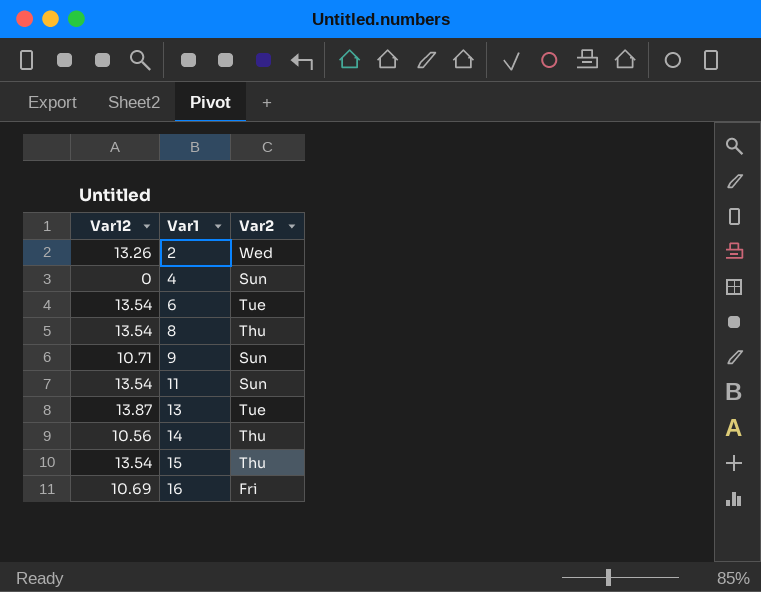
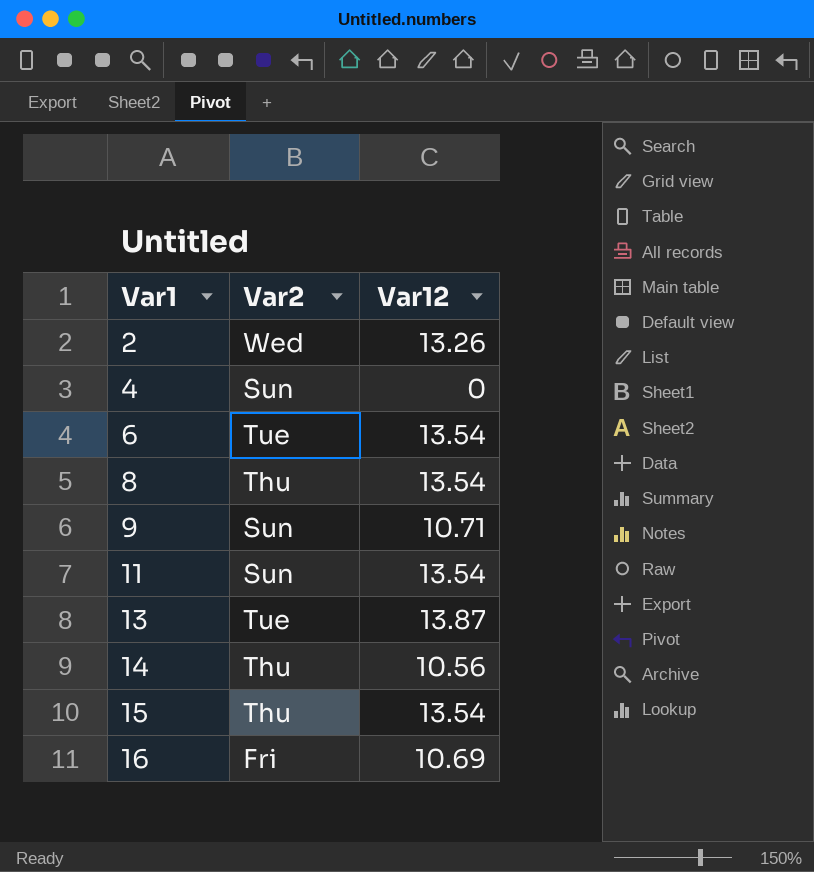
column Var12 | position: 1 -> 3

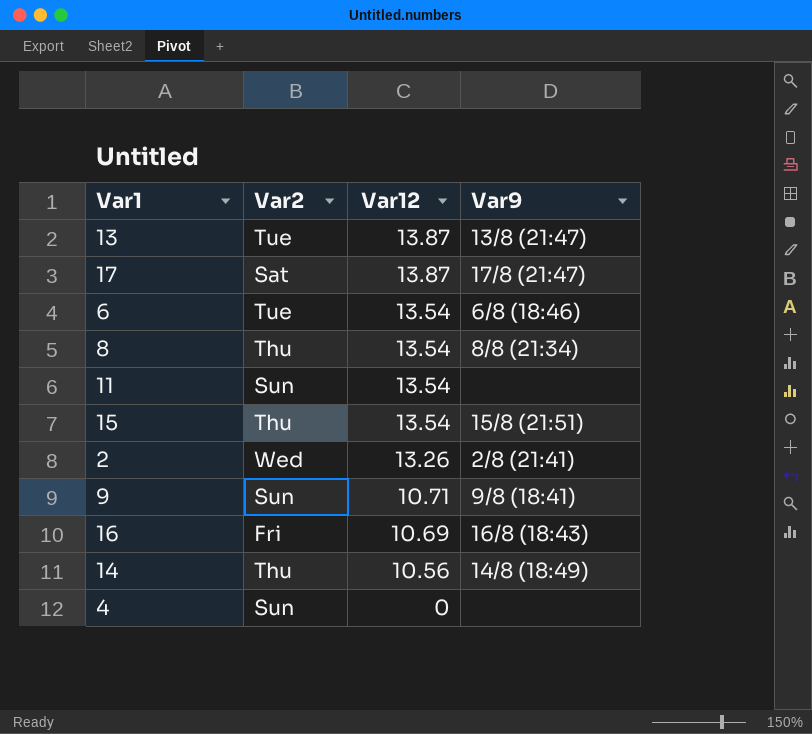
row order: Var1 ascending -> Var12 descending
column Var9 | position: none -> 4
row 17: none -> Sat | 13.87 | 17/8 (21:47)

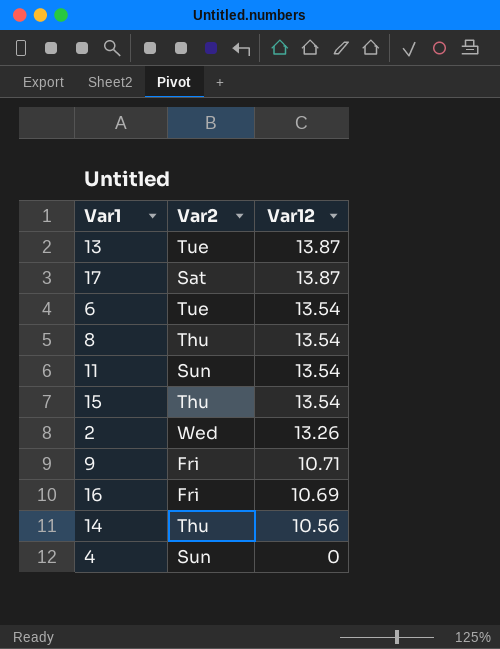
column Var9 | position: 4 -> none
9 | Var2: Sun -> Fri

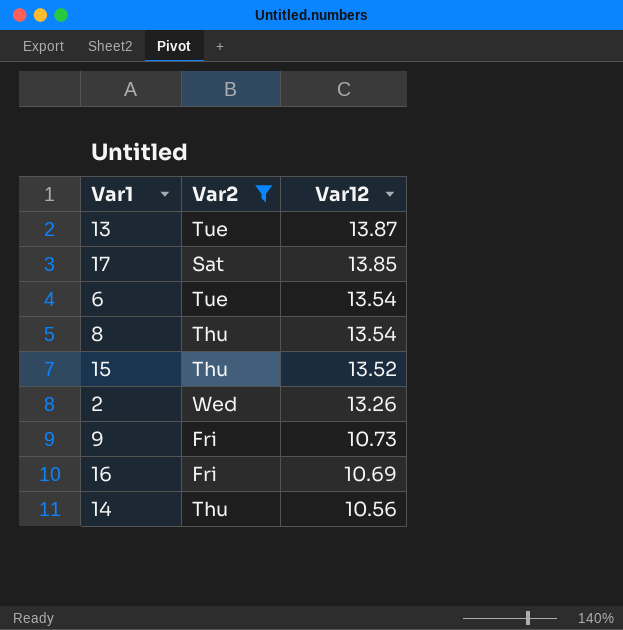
filter: none -> Var2 != Sun
17 | Var12: 13.87 -> 13.85
15 | Var12: 13.54 -> 13.52
9 | Var12: 10.71 -> 10.73

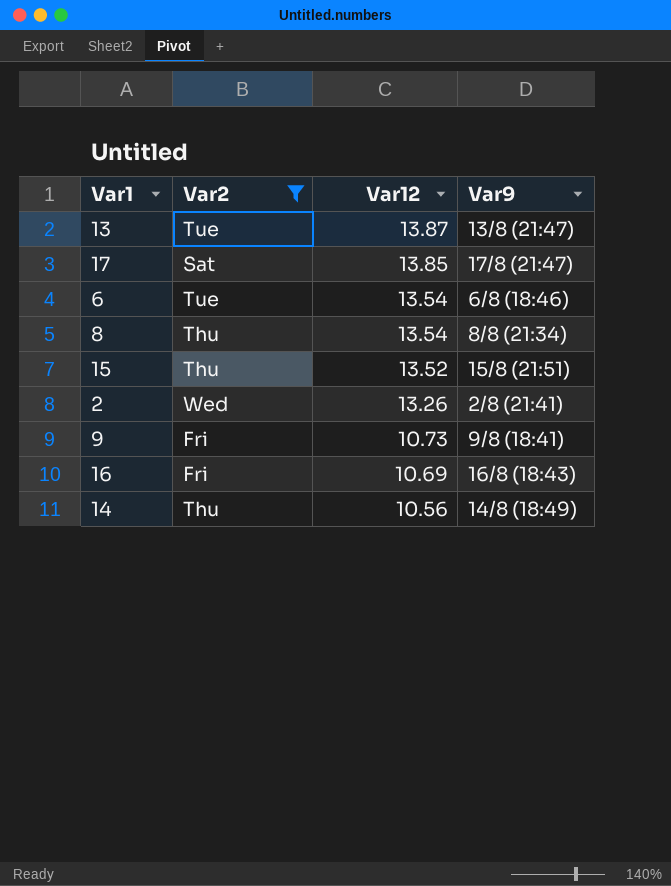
column Var9 | position: none -> 4

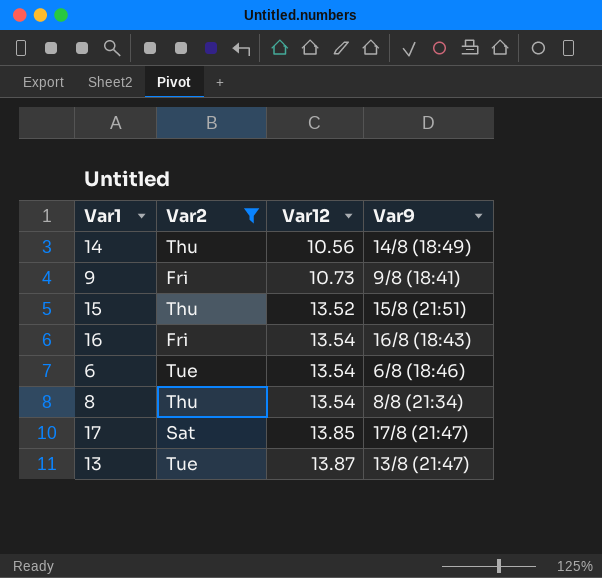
row order: Var12 descending -> Var12 ascending
row 2: Wed | 13.26 | 2/8 (21:41) -> none
16 | Var12: 10.69 -> 13.54

